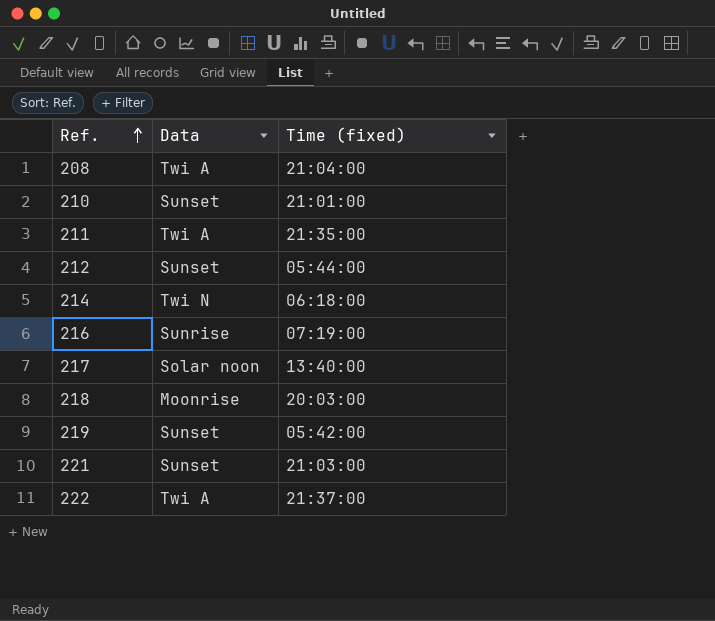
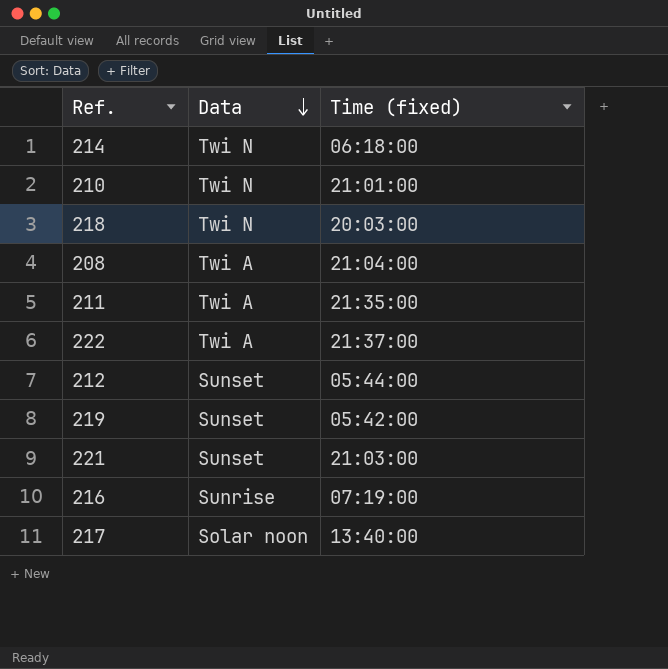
row order: Ref. ascending -> Data descending
210 | Data: Sunset -> Twi N
218 | Data: Moonrise -> Twi N

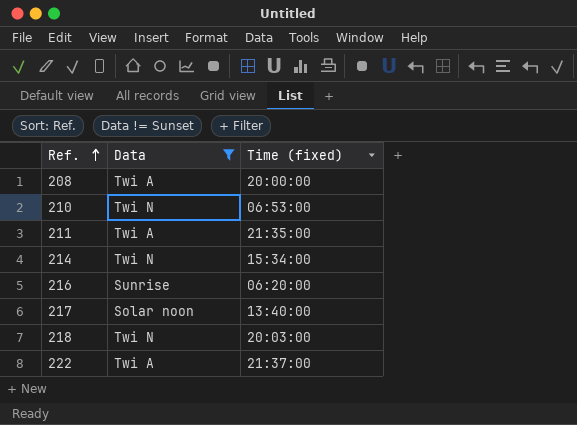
filter: none -> Data != Sunset
row order: Data descending -> Ref. ascending
208 | Time (fixed): 21:04:00 -> 20:00:00
210 | Time (fixed): 21:01:00 -> 06:53:00
214 | Time (fixed): 06:18:00 -> 15:34:00
216 | Time (fixed): 07:19:00 -> 06:20:00

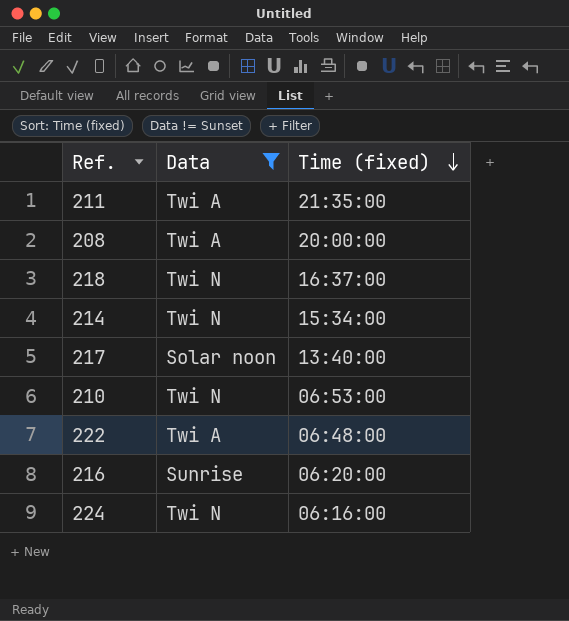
row order: Ref. ascending -> Time (fixed) descending
218 | Time (fixed): 20:03:00 -> 16:37:00
222 | Time (fixed): 21:37:00 -> 06:48:00
row 224: none -> Twi N | 06:16:00

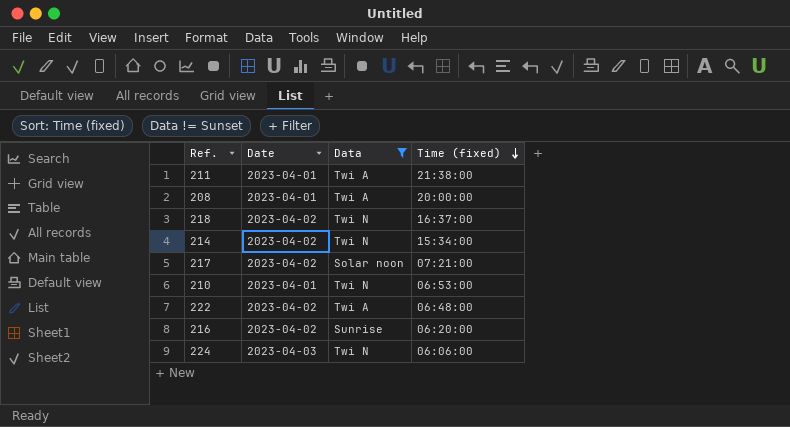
column Date | position: none -> 2
211 | Time (fixed): 21:35:00 -> 21:38:00
217 | Time (fixed): 13:40:00 -> 07:21:00
224 | Time (fixed): 06:16:00 -> 06:06:00

